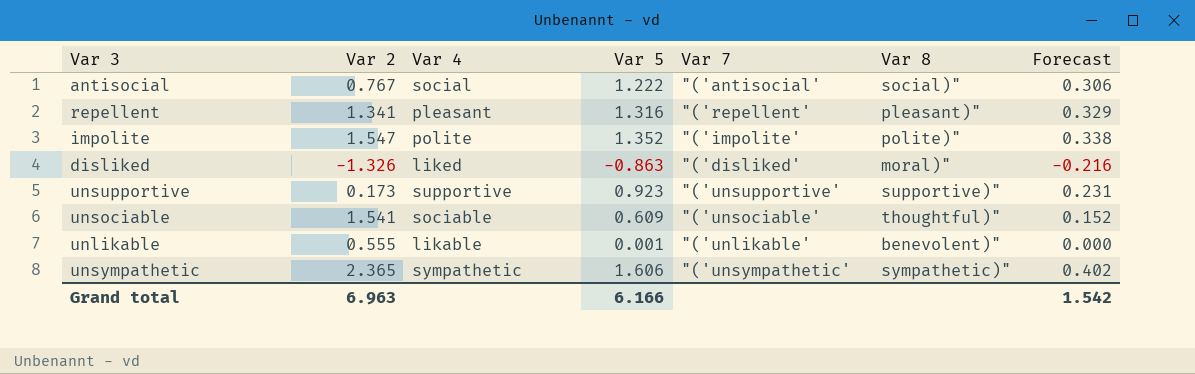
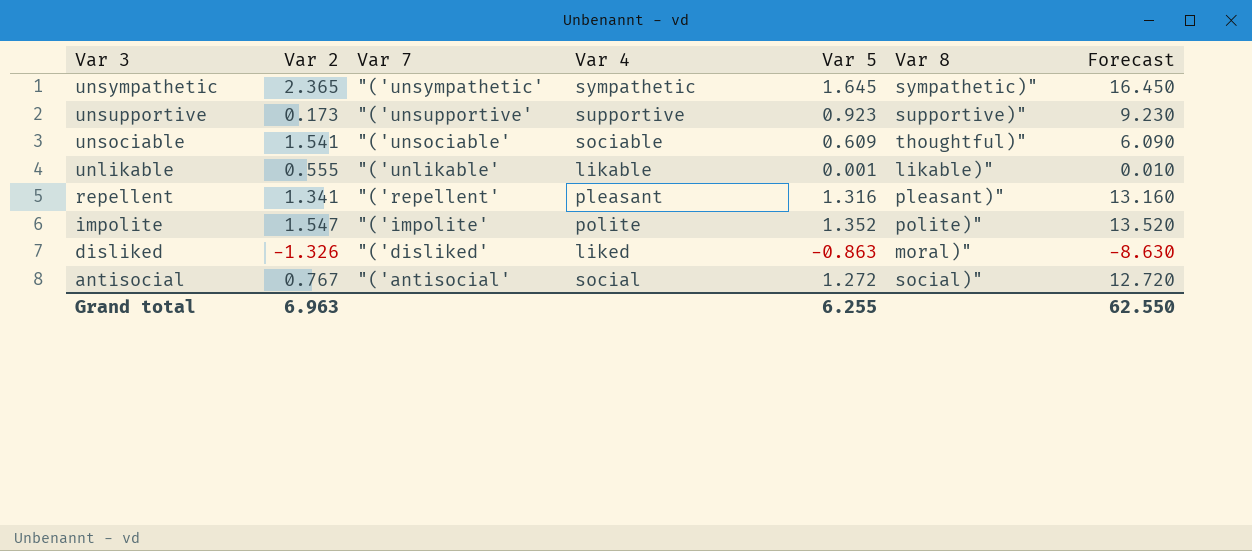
row order: none -> Var 3 descending
column Var 7 | position: 5 -> 3
column Forecast | formula: [Var 5] * 0.25 -> [Var 5] * 10
unsympathetic | Var 5: 1.606 -> 1.645
unlikable | Var 8: benevolent)" -> likable)"
antisocial | Var 5: 1.222 -> 1.272
Grand total | Var 5: 6.166 -> 6.255
Grand total | Forecast: 1.542 -> 62.550

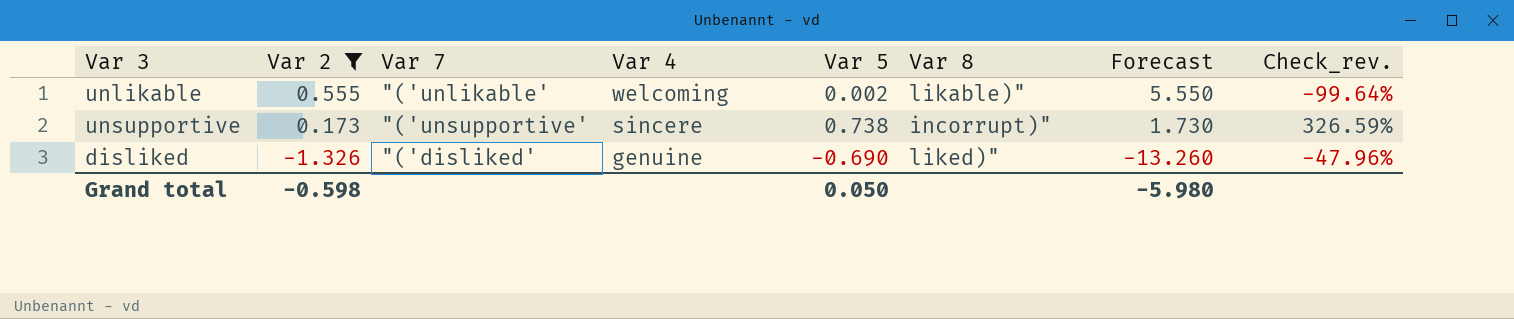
filter: none -> Var 2 <= 0.555
row order: Var 3 descending -> Var 2 descending
column Forecast | formula: [Var 5] * 10 -> [Var 2] * 10
column Check_rev. | formula: none -> ([Var 5] - [Var 2]) / [Var 2]
unlikable | Var 4: likable -> welcoming
unlikable | Var 5: 0.001 -> 0.002
unsupportive | Var 4: supportive -> sincere
unsupportive | Var 5: 0.923 -> 0.738
unsupportive | Var 8: supportive)" -> incorrupt)"
disliked | Var 4: liked -> genuine
disliked | Var 5: -0.863 -> -0.690
disliked | Var 8: moral)" -> liked)"
Grand total | Var 2: 6.963 -> -0.598
Grand total | Var 5: 6.255 -> 0.050
Grand total | Forecast: 62.550 -> -5.980

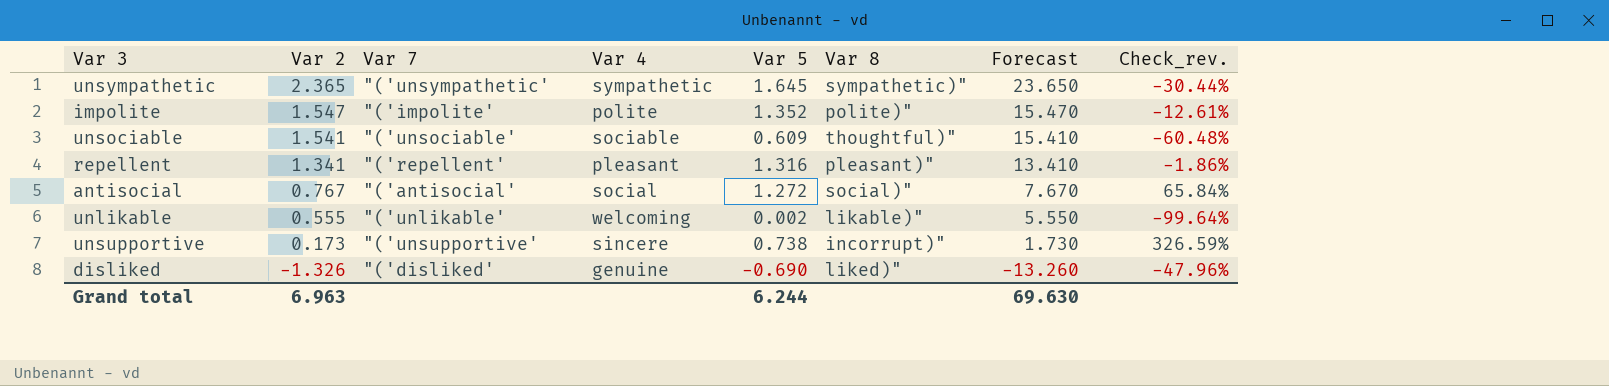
filter: Var 2 <= 0.555 -> none
Grand total | Var 2: -0.598 -> 6.963
Grand total | Var 5: 0.050 -> 6.244
Grand total | Forecast: -5.980 -> 69.630

